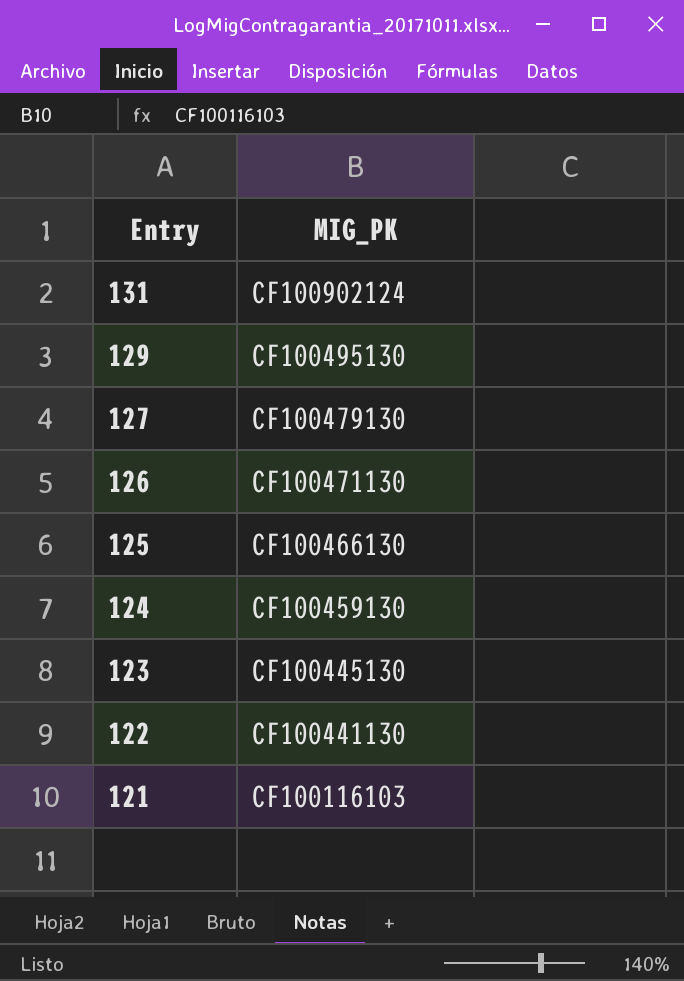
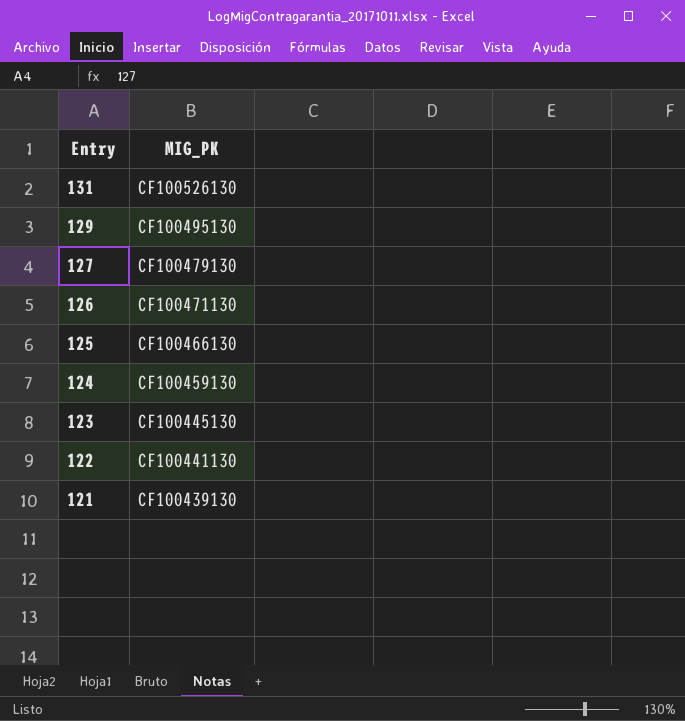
131 | MIG_PK: CF100902124 -> CF100526130
121 | MIG_PK: CF100116103 -> CF100439130

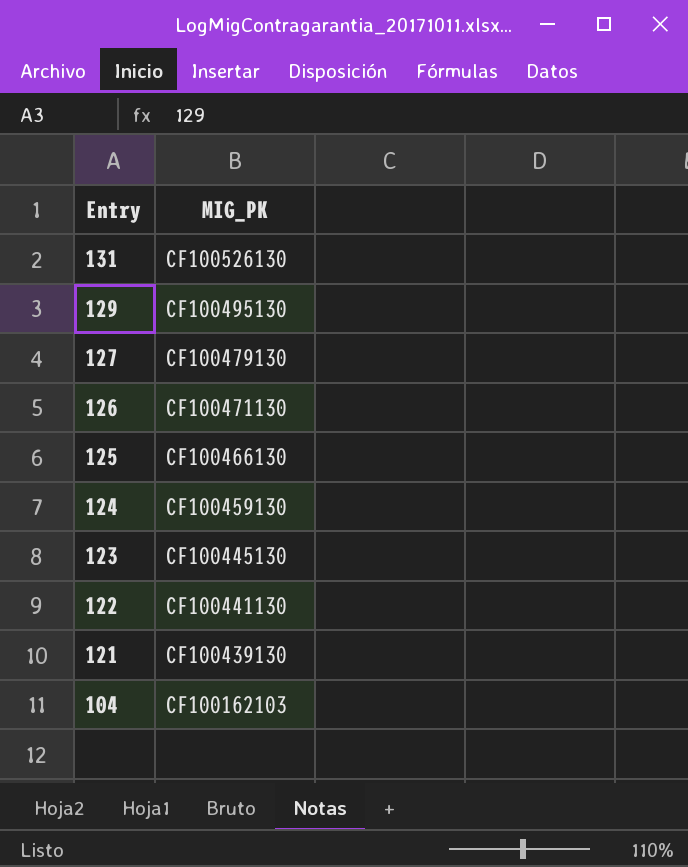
row 104: none -> CF100162103

